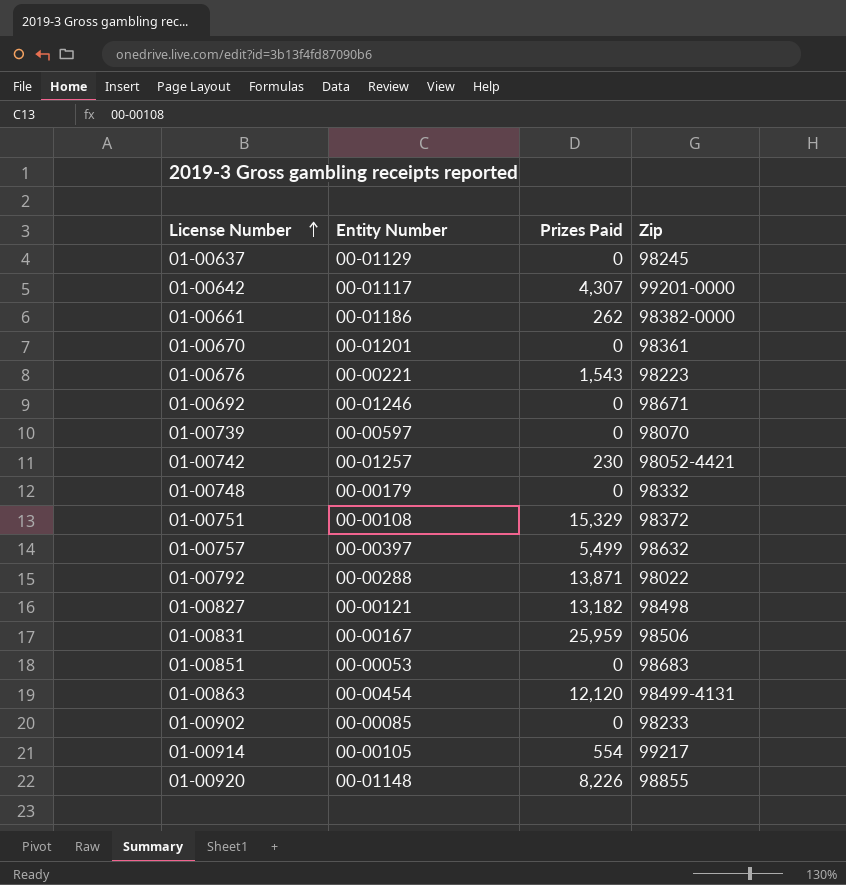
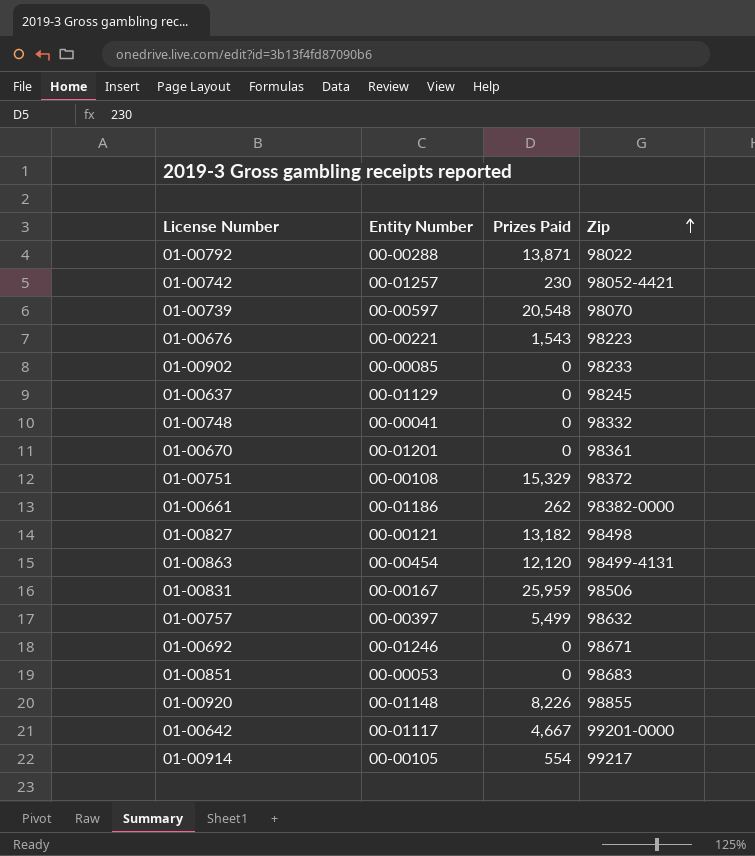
row order: License Number ascending -> Zip ascending
01-00739 | Prizes Paid: 0 -> 20,548
01-00748 | Entity Number: 00-00179 -> 00-00041
01-00642 | Prizes Paid: 4,307 -> 4,667

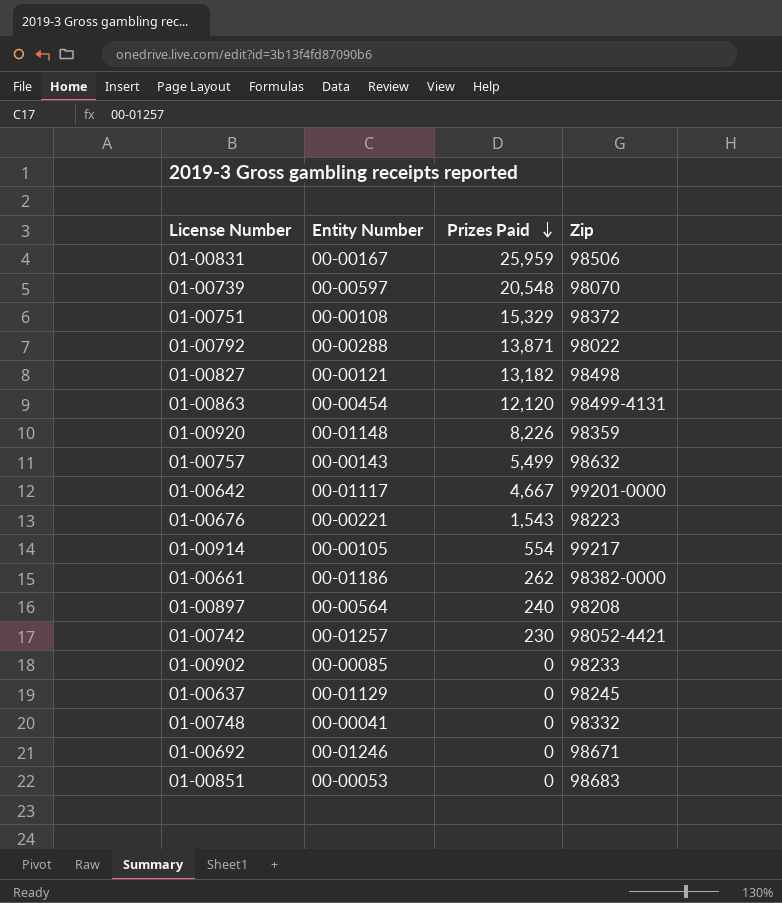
row order: Zip ascending -> Prizes Paid descending
row 01-00670: 00-01201 | 0 | 98361 -> none
01-00920 | Zip: 98855 -> 98359
01-00757 | Entity Number: 00-00397 -> 00-00143
row 01-00897: none -> 00-00564 | 240 | 98208

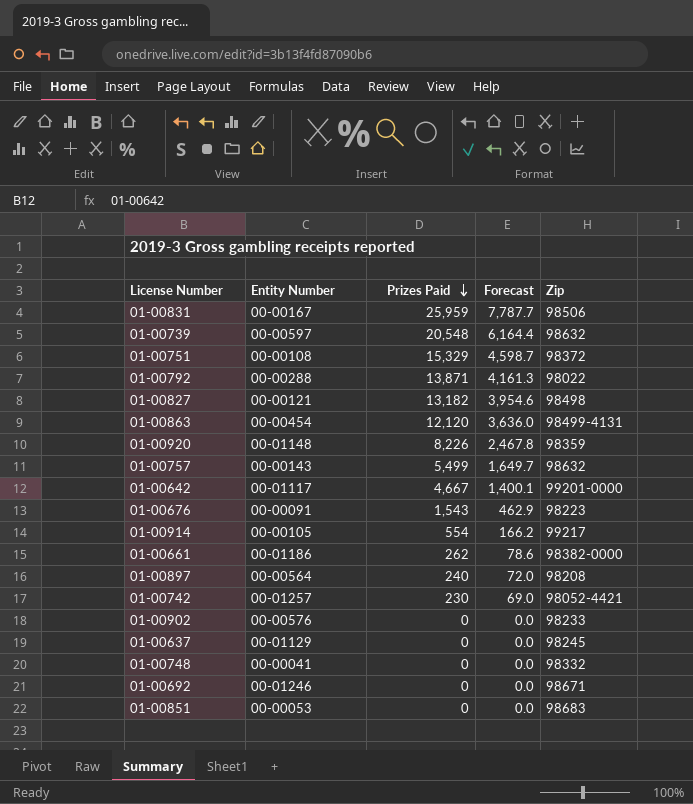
column Forecast | formula: none -> [Prizes Paid] * 0.3
01-00739 | Zip: 98070 -> 98632
01-00676 | Entity Number: 00-00221 -> 00-00091
01-00902 | Entity Number: 00-00085 -> 00-00576

